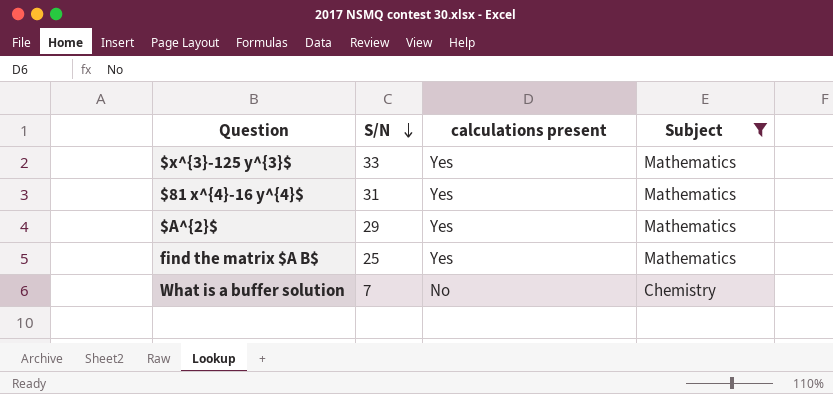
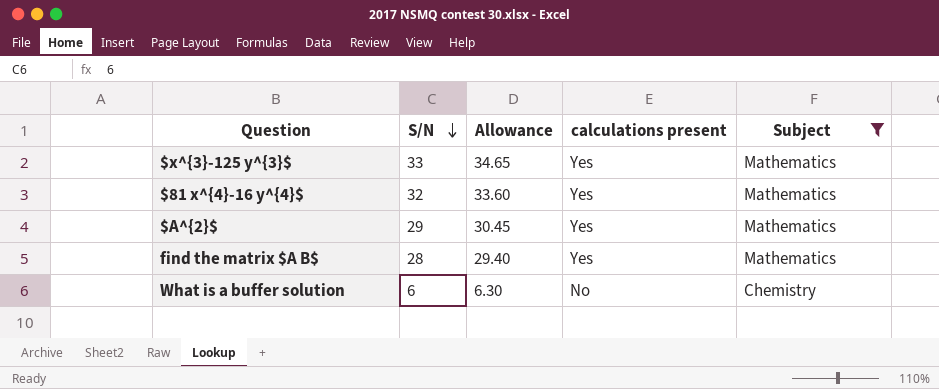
column Allowance | formula: none -> [S/N] * 1.05
$81 x^{4}-16 y^{4}$ | S/N: 31 -> 32
find the matrix $A B$ | S/N: 25 -> 28
What is a buffer solution | S/N: 7 -> 6

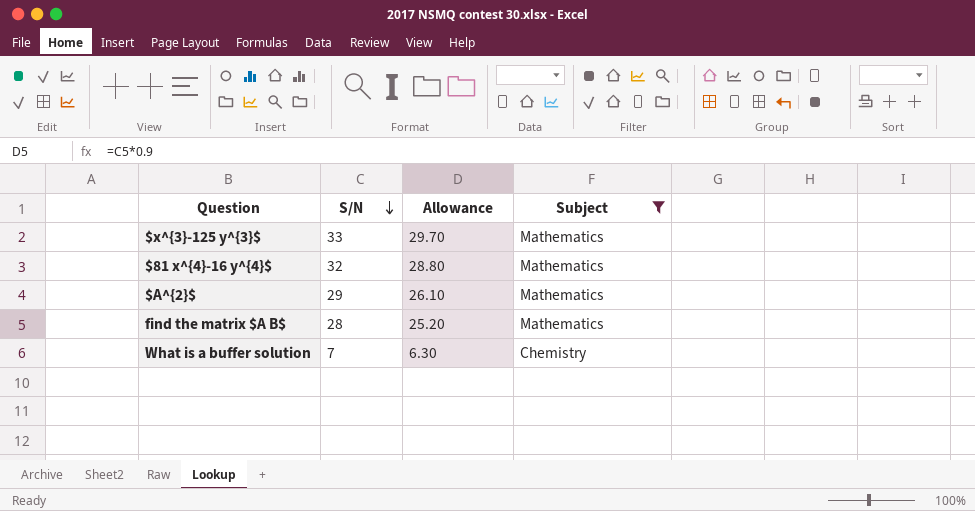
column calculations present | position: 4 -> none
column Allowance | formula: [S/N] * 1.05 -> [S/N] * 0.9
What is a buffer solution | S/N: 6 -> 7

